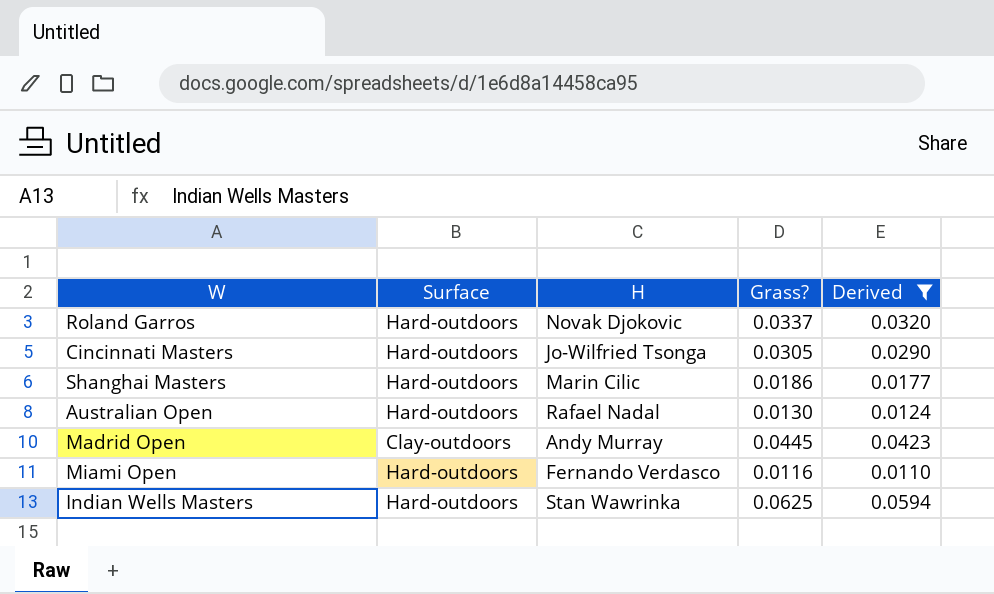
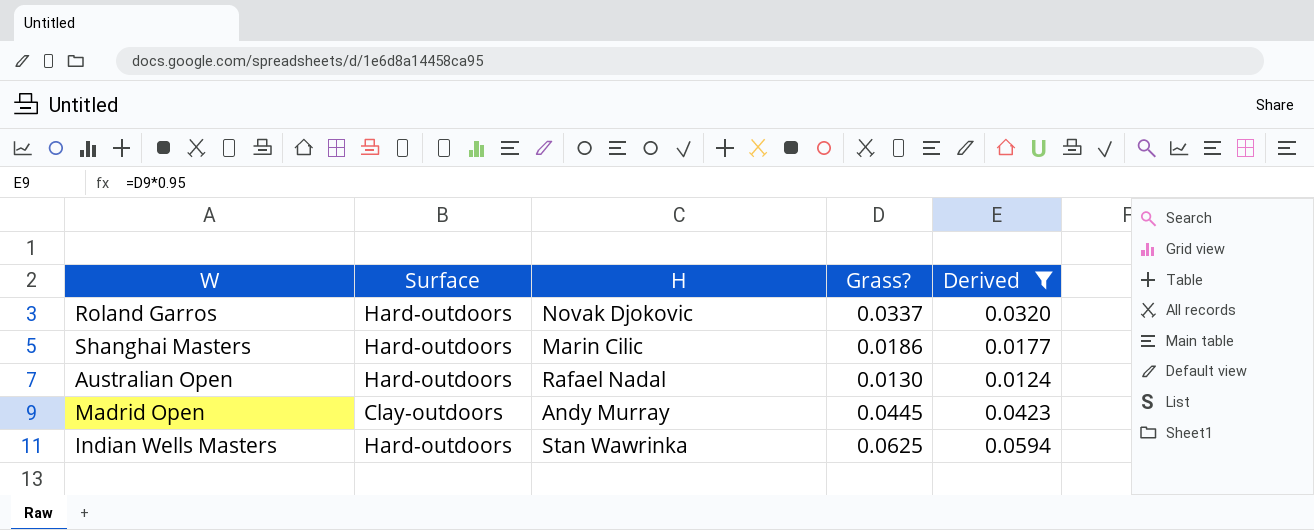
row Cincinnati Masters: Hard-outdoors | Jo-Wilfried Tsonga | 0.0305 | 0.0290 -> none
row Miami Open: Hard-outdoors | Fernando Verdasco | 0.0116 | 0.0110 -> none

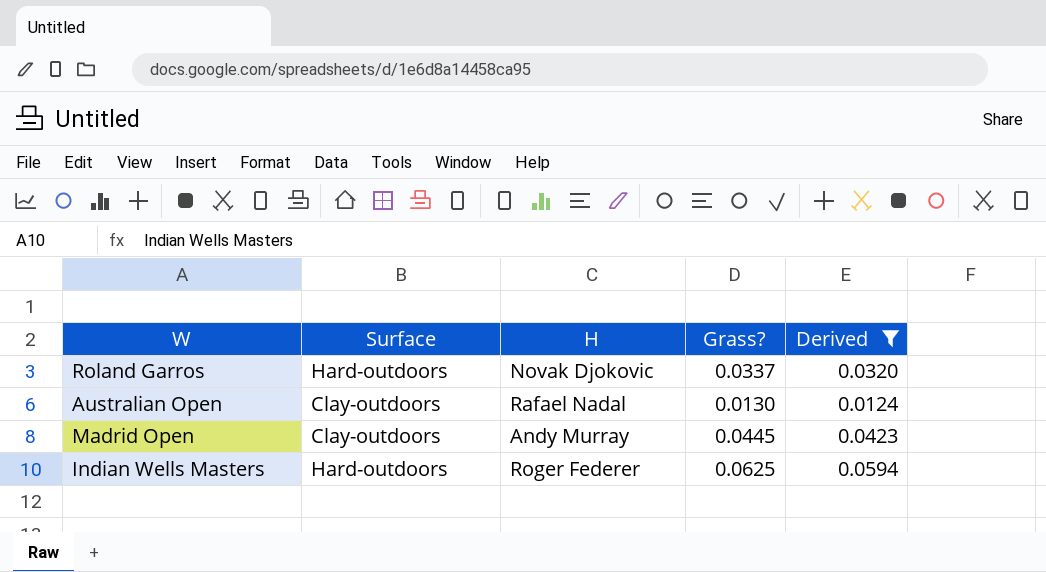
row Shanghai Masters: Hard-outdoors | Marin Cilic | 0.0186 | 0.0177 -> none
Australian Open | Surface: Hard-outdoors -> Clay-outdoors
Indian Wells Masters | H: Stan Wawrinka -> Roger Federer

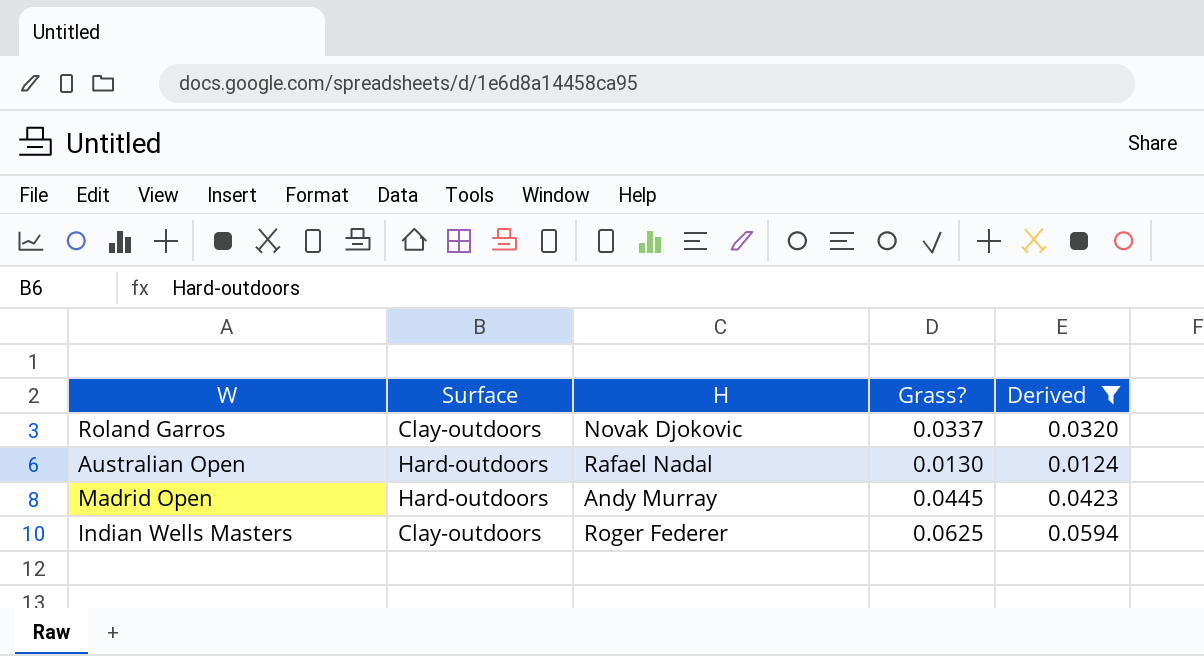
Roland Garros | Surface: Hard-outdoors -> Clay-outdoors
Australian Open | Surface: Clay-outdoors -> Hard-outdoors
Madrid Open | Surface: Clay-outdoors -> Hard-outdoors
Indian Wells Masters | Surface: Hard-outdoors -> Clay-outdoors

